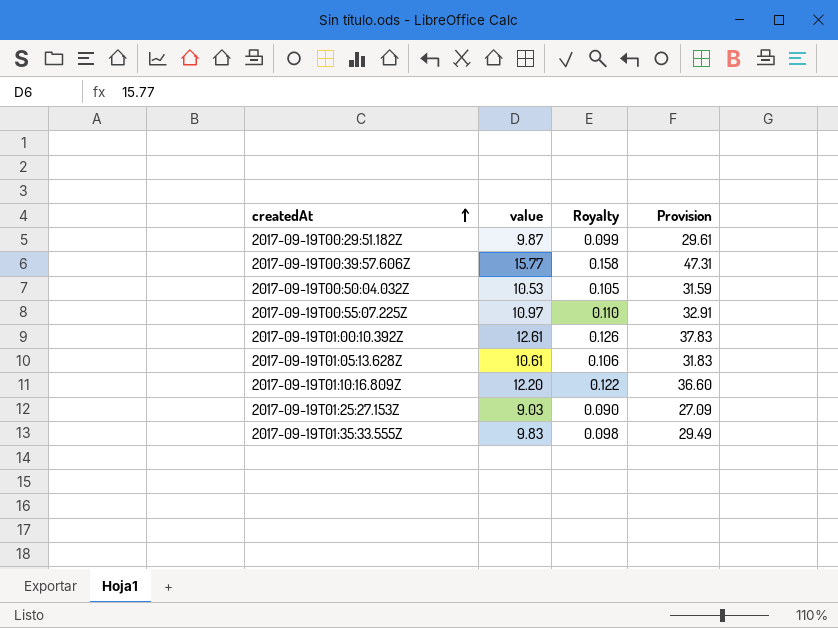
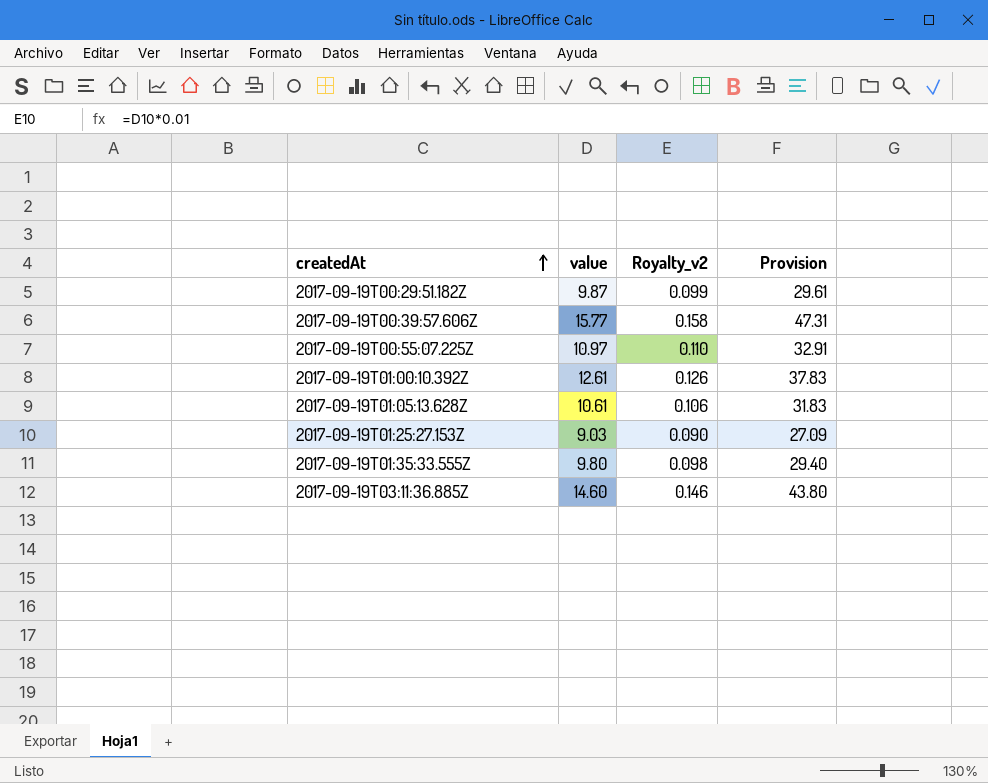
column name: Royalty -> Royalty_v2
row 2017-09-19T00:50:04.032Z: 10.53 | 0.105 | 31.59 -> none
row 2017-09-19T01:10:16.809Z: 12.20 | 0.122 | 36.60 -> none
2017-09-19T01:35:33.555Z | value: 9.83 -> 9.80
2017-09-19T01:35:33.555Z | Provision: 29.49 -> 29.40
row 2017-09-19T03:11:36.885Z: none -> 14.60 | 0.146 | 43.80

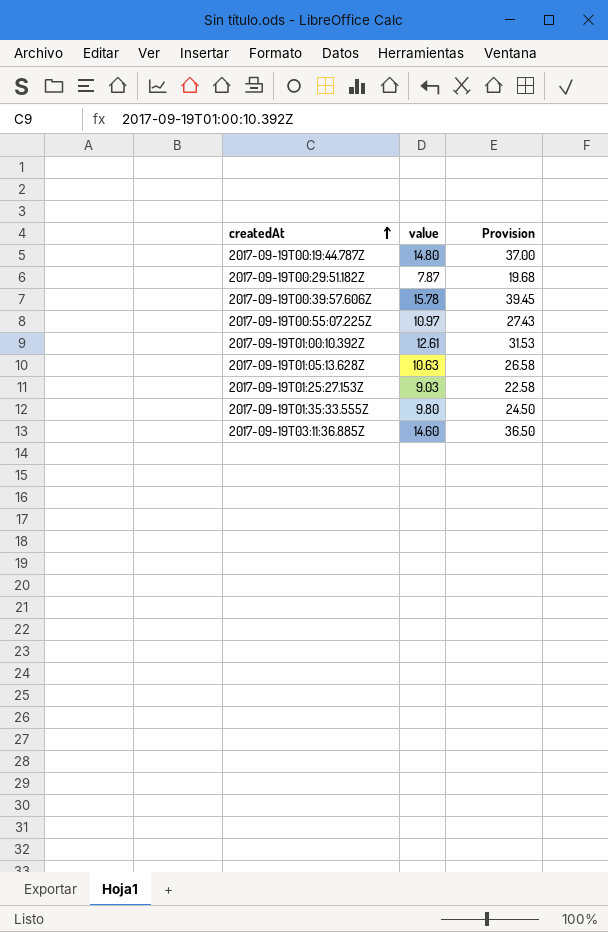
column Royalty_v2 | formula: [value] * 0.01 -> none
column Provision | formula: [value] * 3 -> [value] * 2.5
row 2017-09-19T00:19:44.787Z: none -> 14.80 | 37.00
2017-09-19T00:29:51.182Z | value: 9.87 -> 7.87
2017-09-19T00:39:57.606Z | value: 15.77 -> 15.78
2017-09-19T01:05:13.628Z | value: 10.61 -> 10.63

